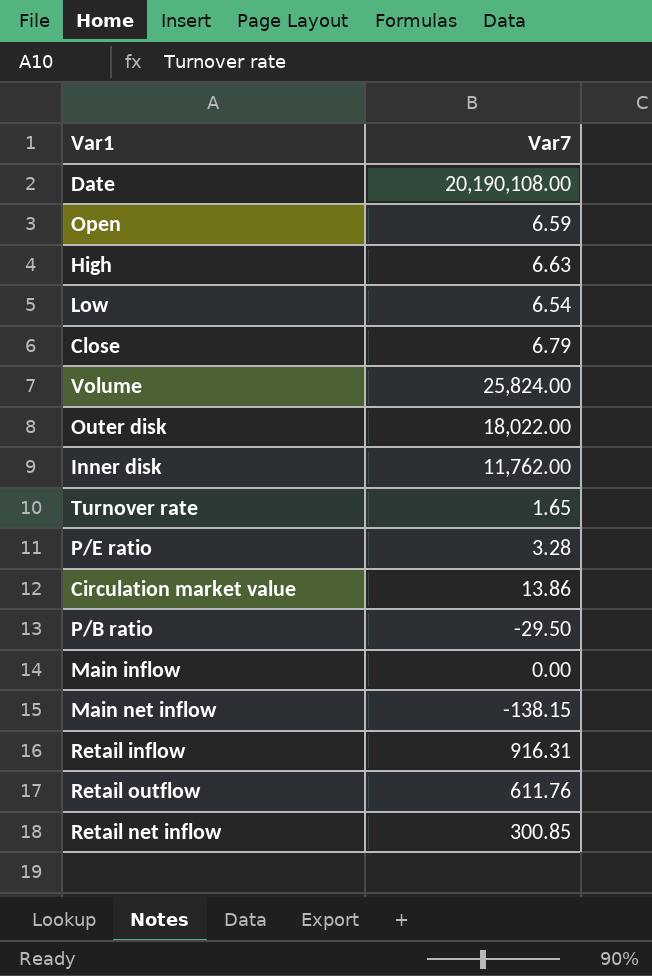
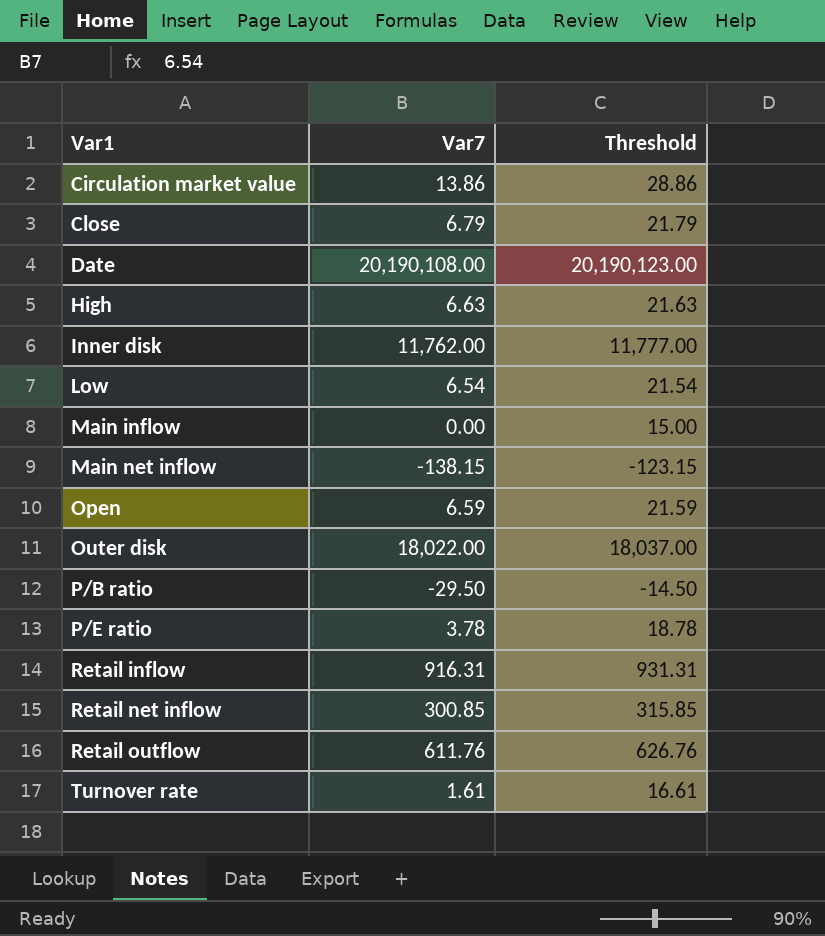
row order: none -> Var1 ascending
column Threshold | formula: none -> [Var7] + 15
row Volume: 25,824.00 -> none
P/E ratio | Var7: 3.28 -> 3.78
Turnover rate | Var7: 1.65 -> 1.61

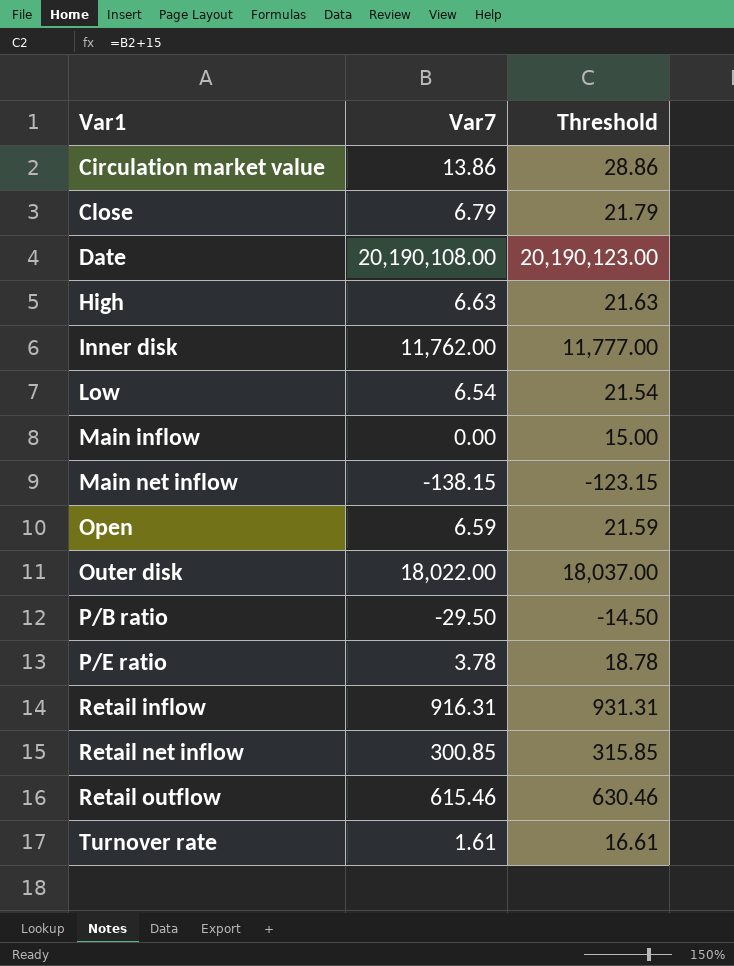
Retail outflow | Var7: 611.76 -> 615.46
Retail outflow | Threshold: 626.76 -> 630.46

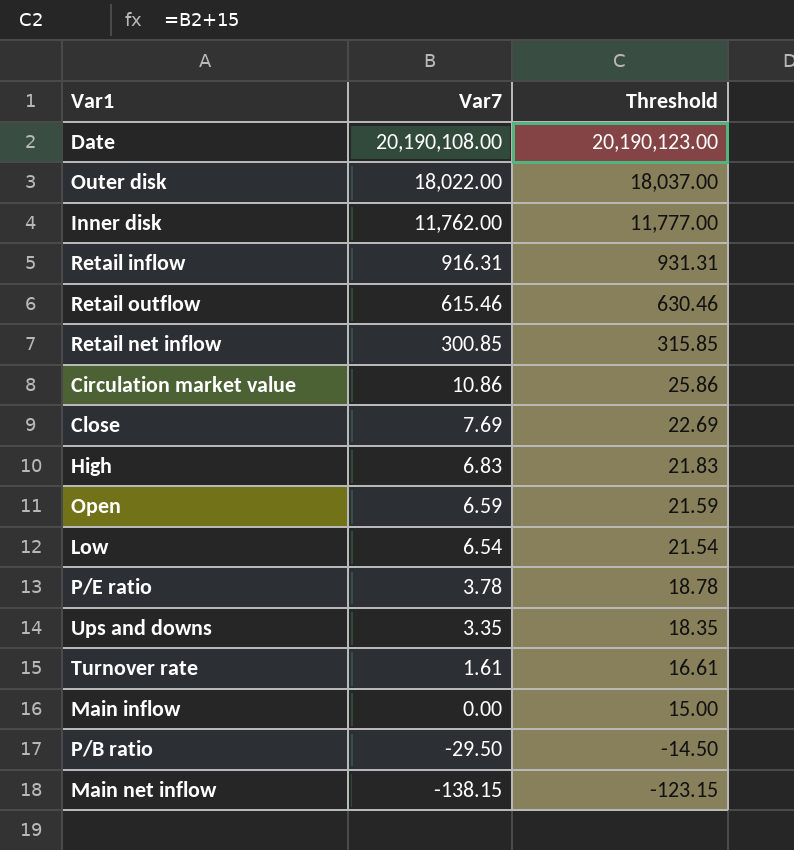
row order: Var1 ascending -> Var7 descending
Circulation market value | Var7: 13.86 -> 10.86
Circulation market value | Threshold: 28.86 -> 25.86
Close | Var7: 6.79 -> 7.69
Close | Threshold: 21.79 -> 22.69
High | Var7: 6.63 -> 6.83
High | Threshold: 21.63 -> 21.83
row Ups and downs: none -> 3.35 | 18.35

